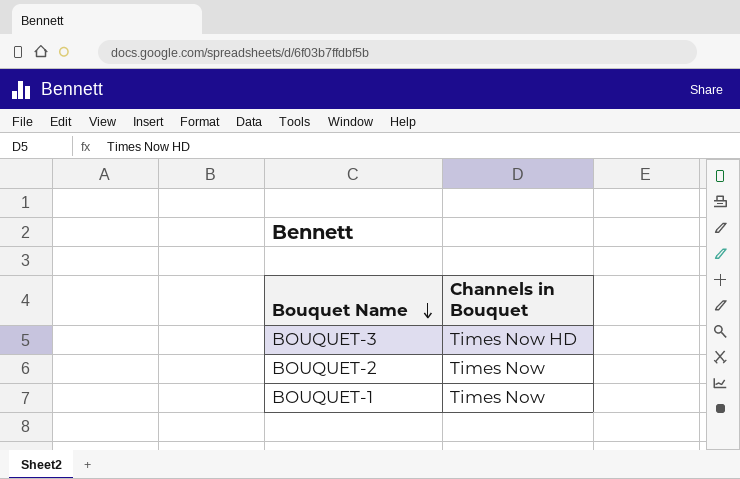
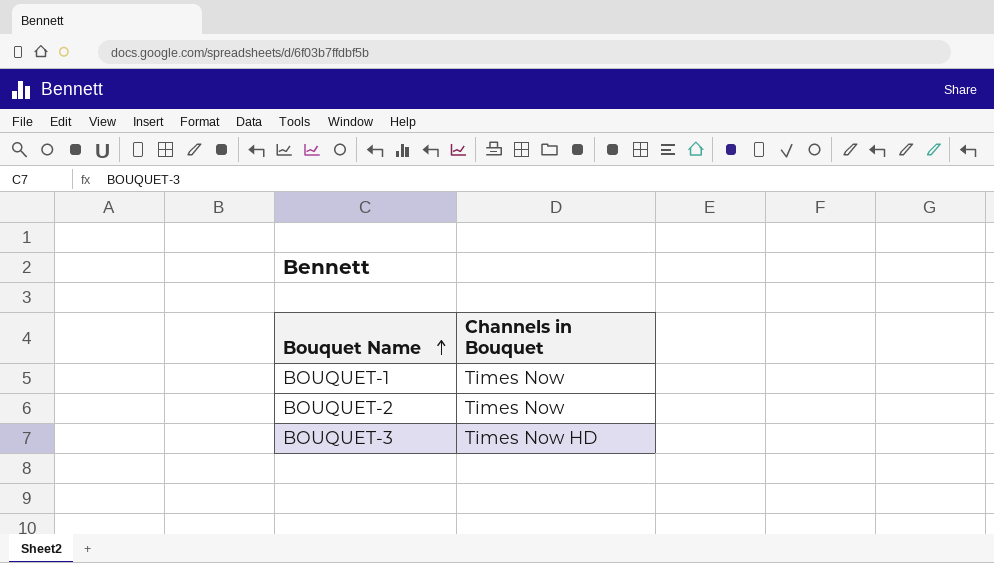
row order: Bouquet Name descending -> Bouquet Name ascending

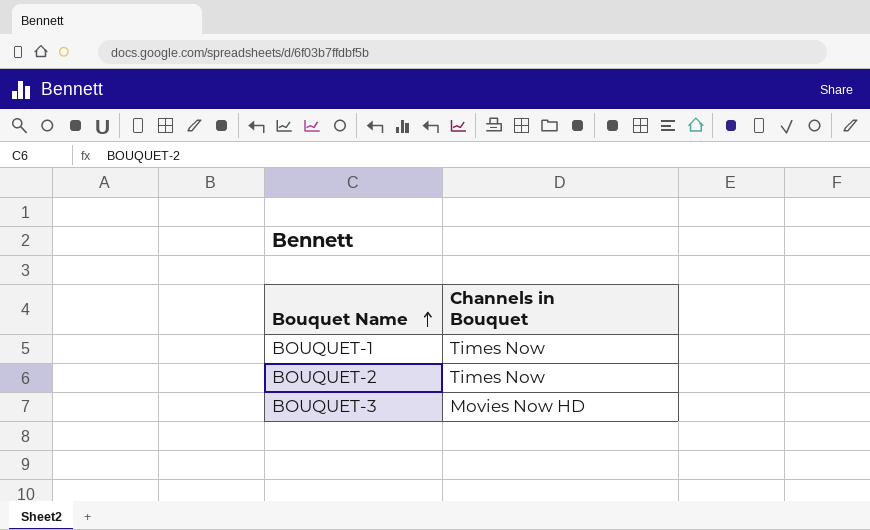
BOUQUET-3 | Channels in Bouquet: Times Now HD -> Movies Now HD

